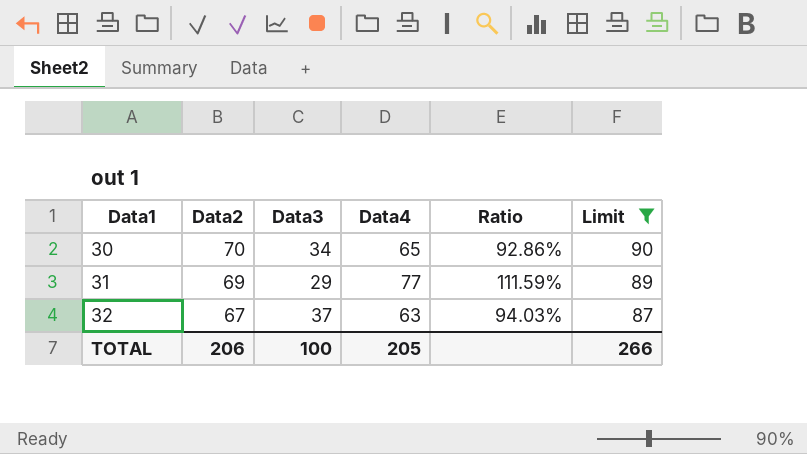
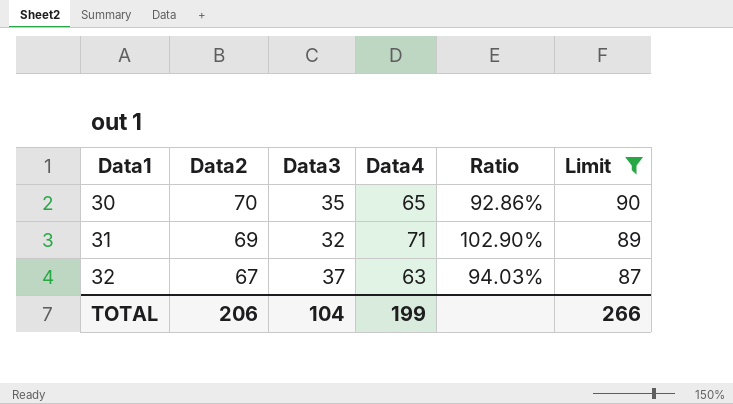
30 | Data3: 34 -> 35
31 | Data3: 29 -> 32
31 | Data4: 77 -> 71
31 | Ratio: 111.59% -> 102.90%
TOTAL | Data3: 100 -> 104
TOTAL | Data4: 205 -> 199

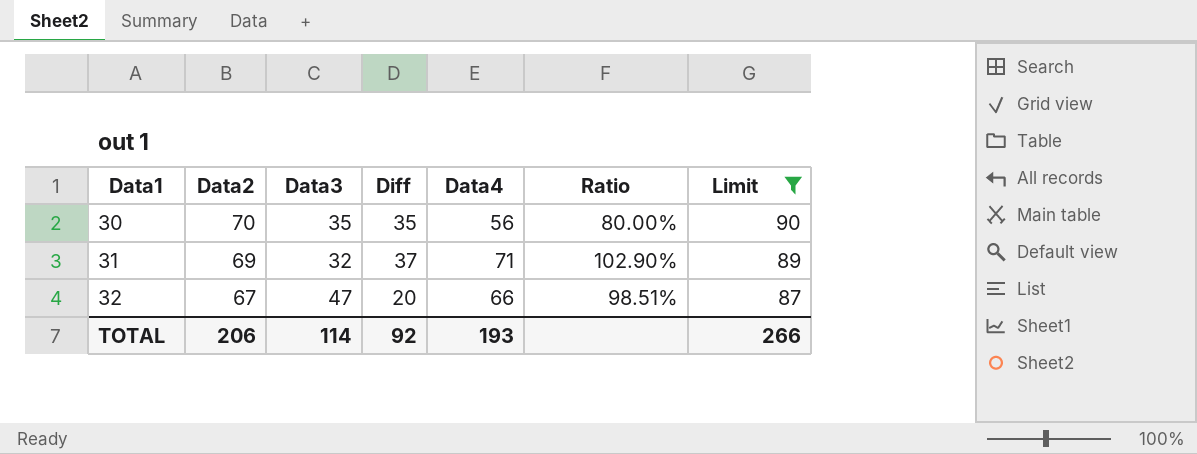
column Diff | formula: none -> [Data2] - [Data3]
30 | Data4: 65 -> 56
30 | Ratio: 92.86% -> 80.00%
32 | Data3: 37 -> 47
32 | Data4: 63 -> 66
32 | Ratio: 94.03% -> 98.51%
TOTAL | Data3: 104 -> 114
TOTAL | Data4: 199 -> 193

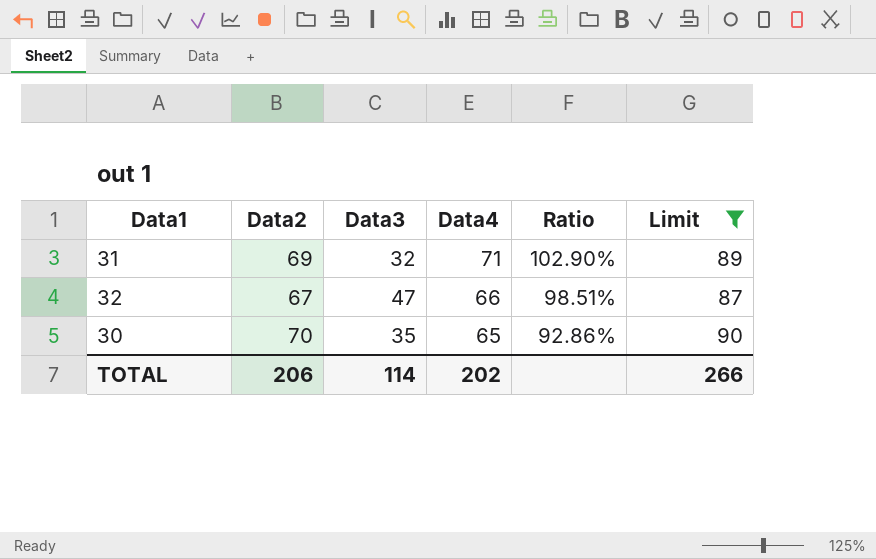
row order: Data1 ascending -> Data4 descending
column Diff | formula: [Data2] - [Data3] -> none
30 | Data4: 56 -> 65
30 | Ratio: 80.00% -> 92.86%
TOTAL | Data4: 193 -> 202

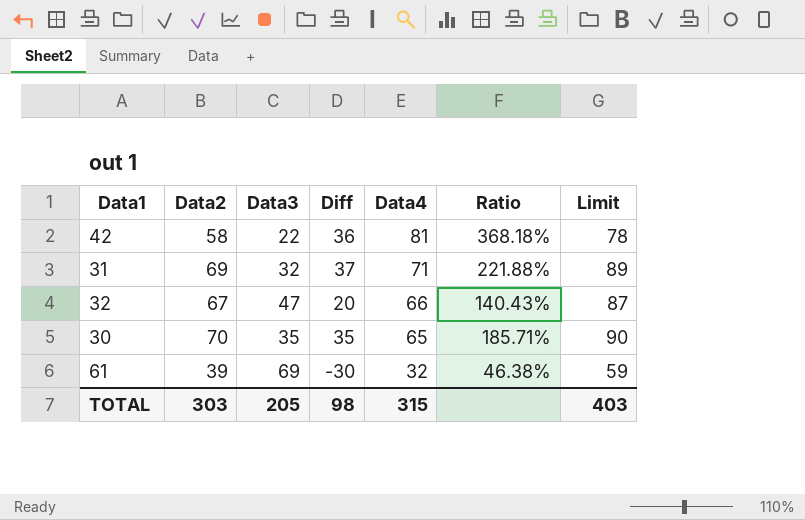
filter: Limit >= 87 -> none
column Diff | formula: none -> [Data2] - [Data3]
column Ratio | formula: [Data4] / [Data2] -> [Data4] / [Data3]
TOTAL | Data2: 206 -> 303
TOTAL | Data3: 114 -> 205
TOTAL | Data4: 202 -> 315
TOTAL | Limit: 266 -> 403

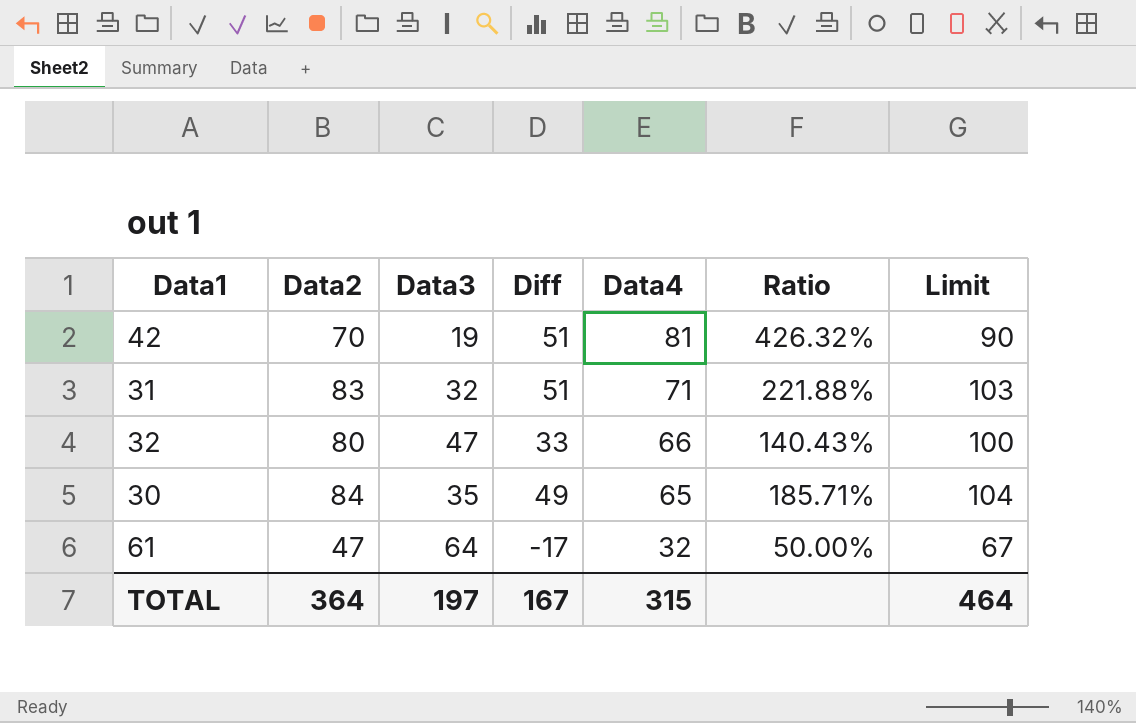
42 | Data2: 58 -> 70
42 | Data3: 22 -> 19
42 | Diff: 36 -> 51
42 | Ratio: 368.18% -> 426.32%
42 | Limit: 78 -> 90
31 | Data2: 69 -> 83
31 | Diff: 37 -> 51
31 | Limit: 89 -> 103
32 | Data2: 67 -> 80
32 | Diff: 20 -> 33
32 | Limit: 87 -> 100
30 | Data2: 70 -> 84
30 | Diff: 35 -> 49
30 | Limit: 90 -> 104
61 | Data2: 39 -> 47
61 | Data3: 69 -> 64
61 | Diff: -30 -> -17
61 | Ratio: 46.38% -> 50.00%
61 | Limit: 59 -> 67
TOTAL | Data2: 303 -> 364
TOTAL | Data3: 205 -> 197
TOTAL | Diff: 98 -> 167
TOTAL | Limit: 403 -> 464

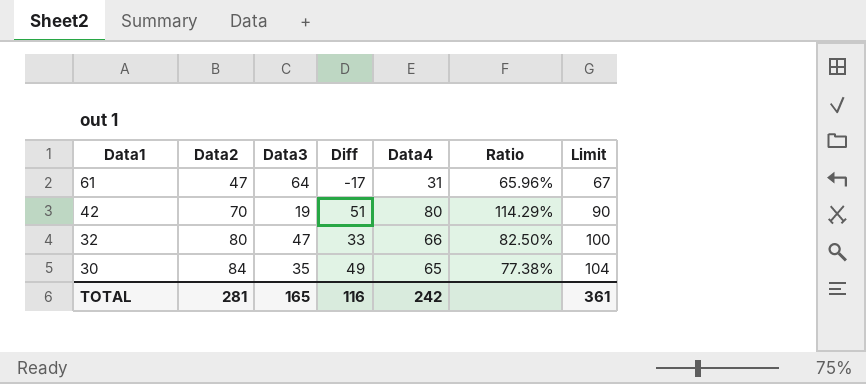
row order: Data4 descending -> Data1 descending
column Ratio | formula: [Data4] / [Data3] -> [Data4] / [Data2]
row 31: 83 | 32 | 51 | 71 | 221.88% | 103 -> none
61 | Data4: 32 -> 31
42 | Data4: 81 -> 80
TOTAL | Data2: 364 -> 281
TOTAL | Data3: 197 -> 165
TOTAL | Diff: 167 -> 116
TOTAL | Data4: 315 -> 242
TOTAL | Limit: 464 -> 361

